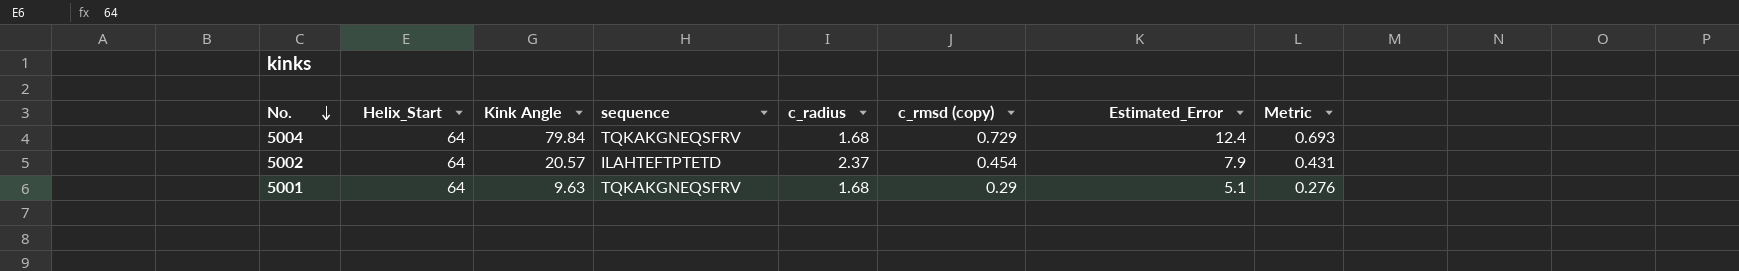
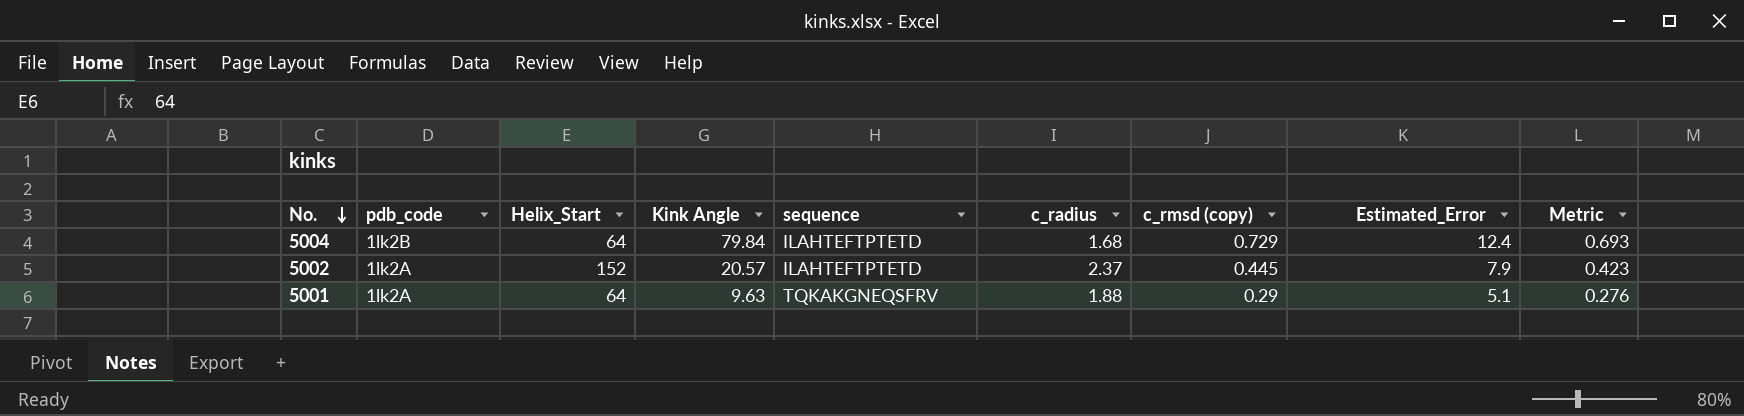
column pdb_code | position: none -> 2
5004 | sequence: TQKAKGNEQSFRV -> ILAHTEFTPTETD
5002 | Helix_Start: 64 -> 152
5002 | c_rmsd (copy): 0.454 -> 0.445
5002 | Metric: 0.431 -> 0.423
5001 | c_radius: 1.68 -> 1.88

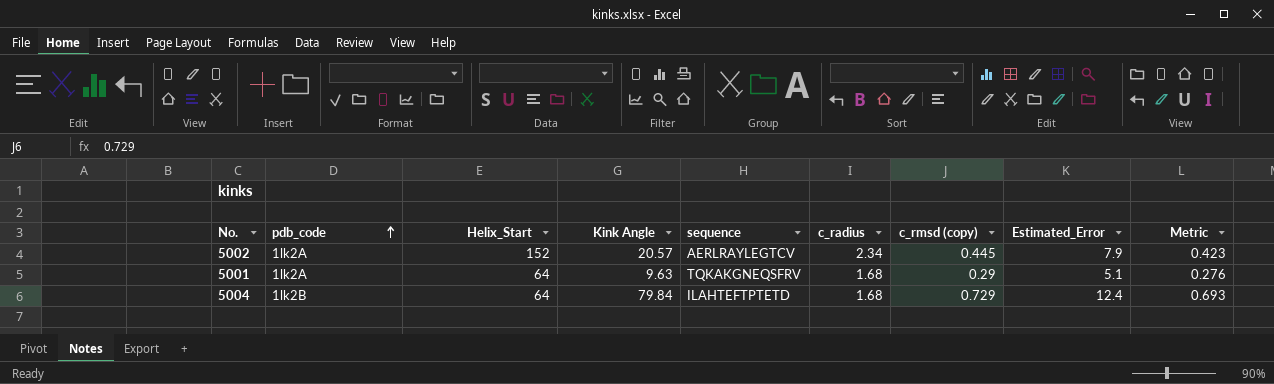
row order: No. descending -> pdb_code ascending
5002 | sequence: ILAHTEFTPTETD -> AERLRAYLEGTCV
5002 | c_radius: 2.37 -> 2.34
5001 | c_radius: 1.88 -> 1.68

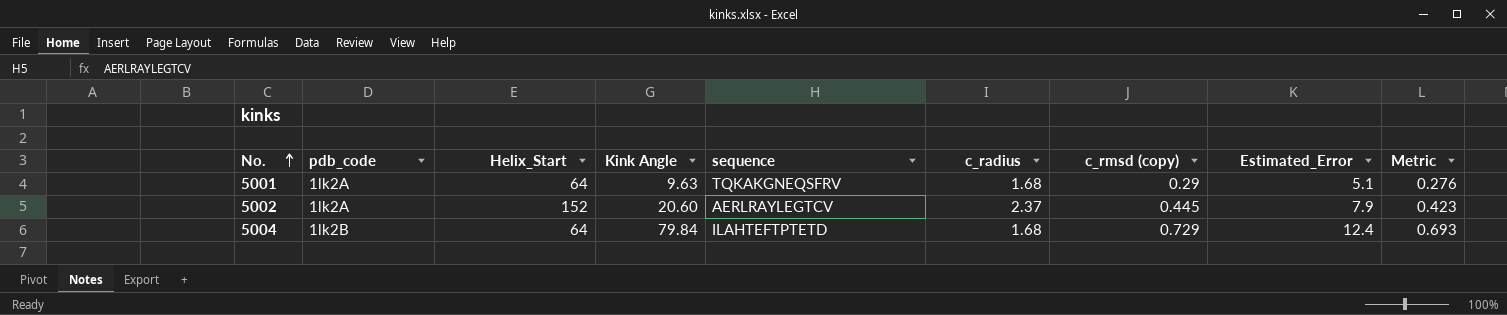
row order: pdb_code ascending -> No. ascending
5002 | Kink Angle: 20.57 -> 20.60
5002 | c_radius: 2.34 -> 2.37

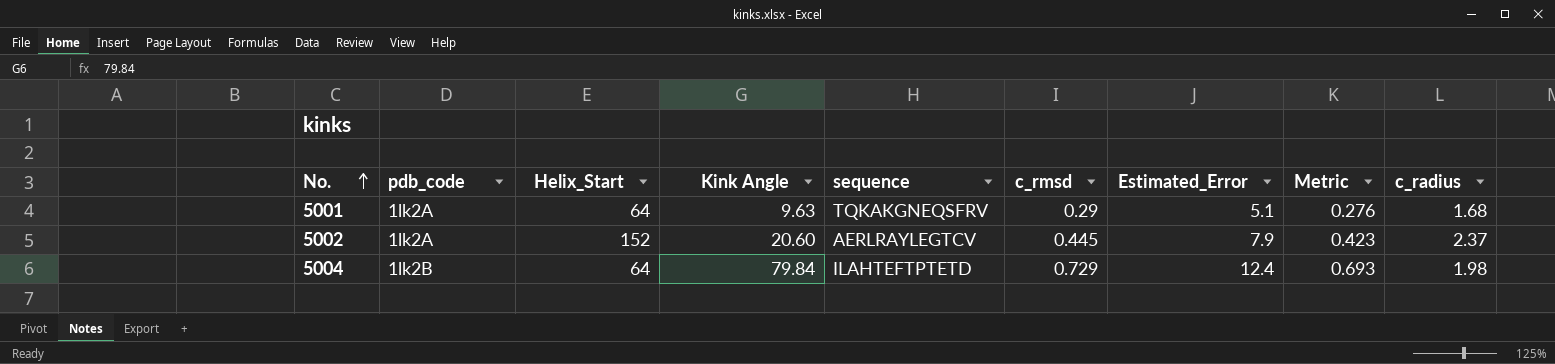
column name: c_rmsd (copy) -> c_rmsd
column c_radius | position: 6 -> 9
5004 | c_radius: 1.68 -> 1.98

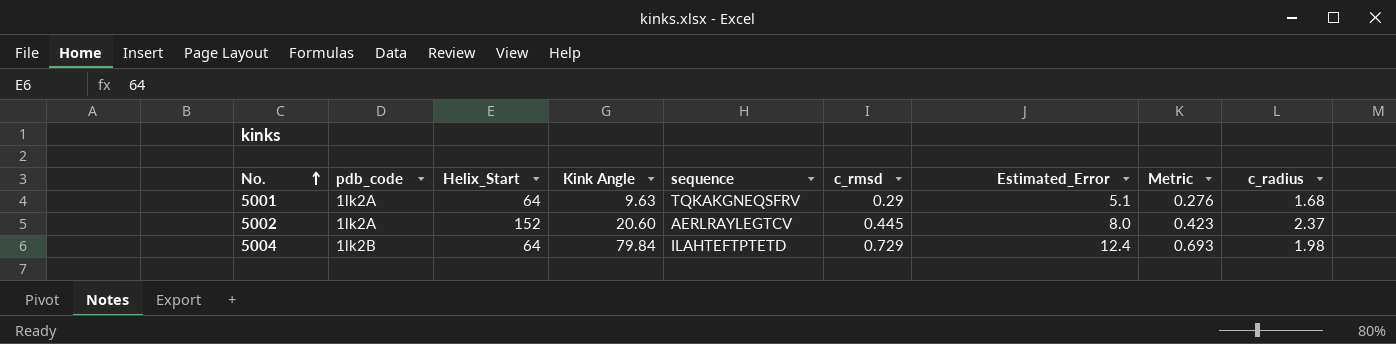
5002 | Estimated_Error: 7.9 -> 8.0

